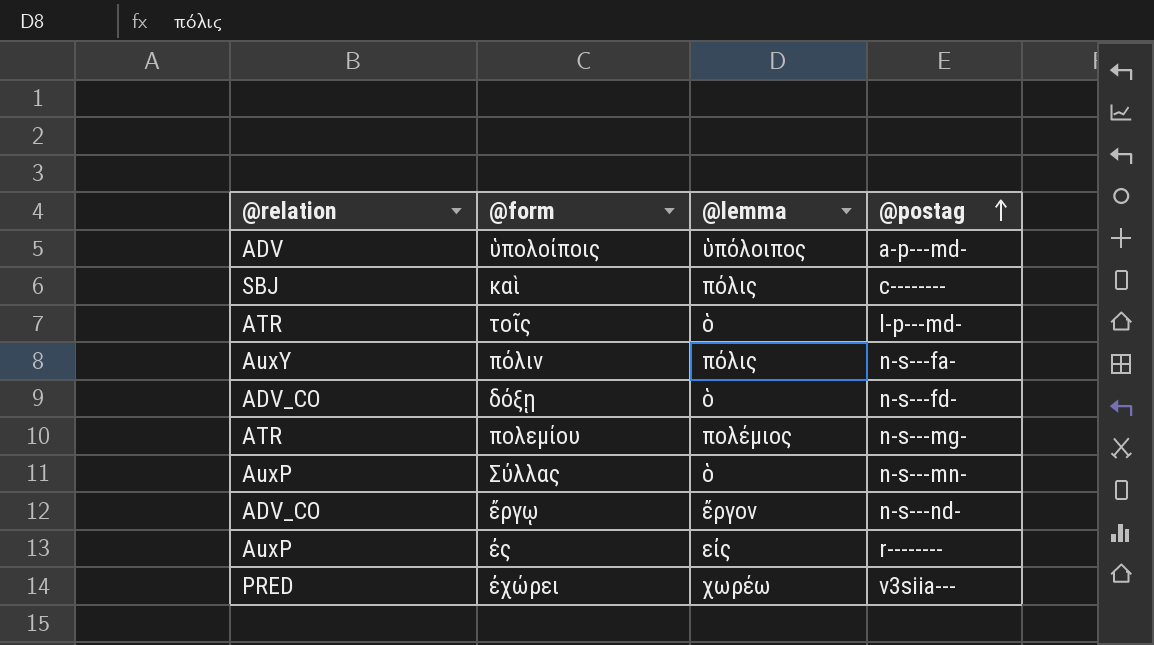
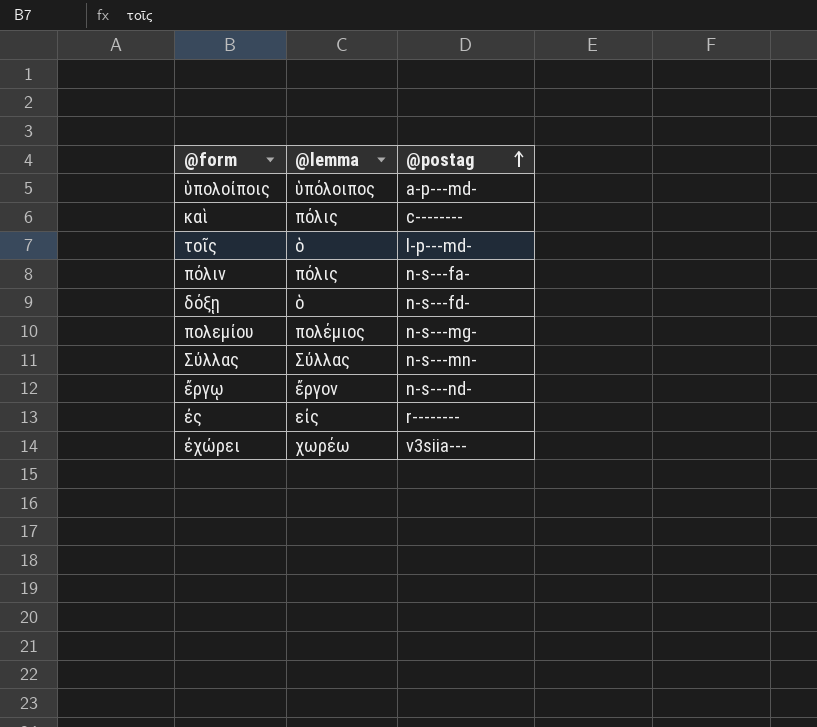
column @relation | position: 1 -> none
Σύλλας | @lemma: ὁ -> Σύλλας

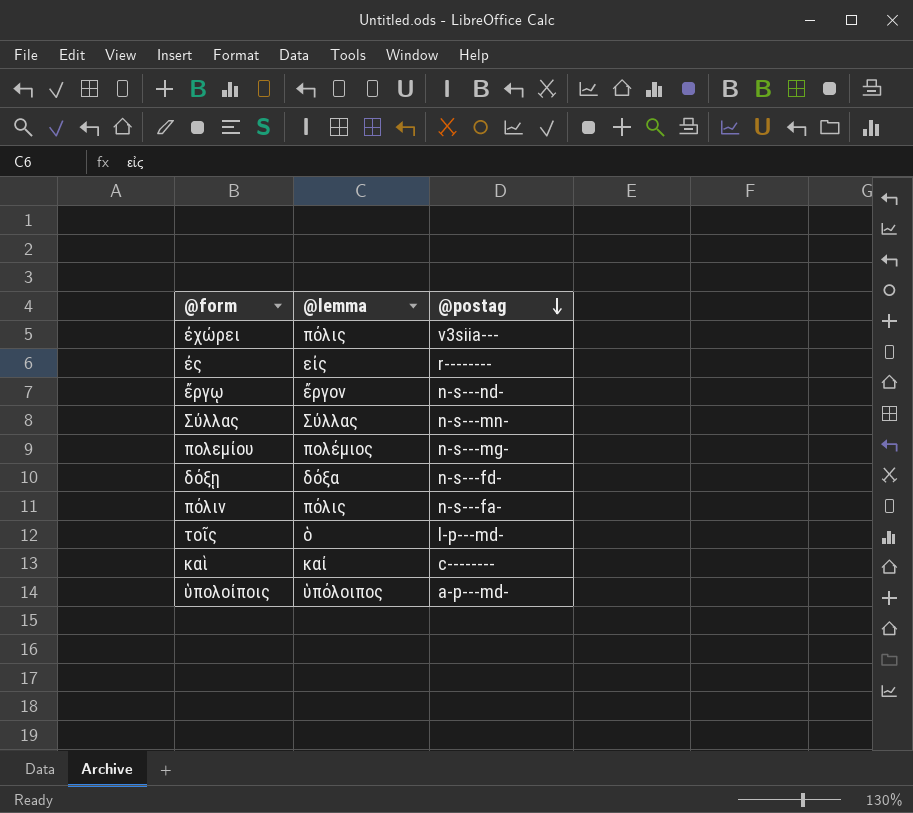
row order: @postag ascending -> @postag descending
ἐχώρει | @lemma: χωρέω -> πόλις
δόξῃ | @lemma: ὁ -> δόξα
καὶ | @lemma: πόλις -> καί

